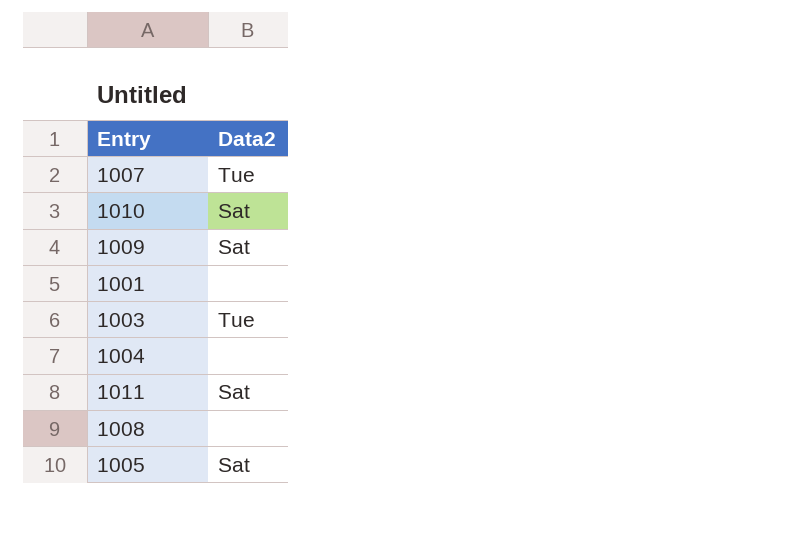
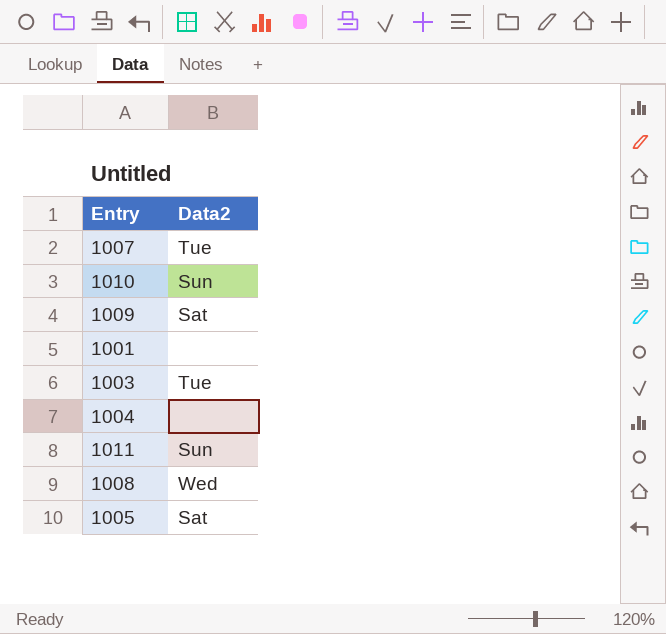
1010 | Data2: Sat -> Sun
1011 | Data2: Sat -> Sun
1008 | Data2: none -> Wed

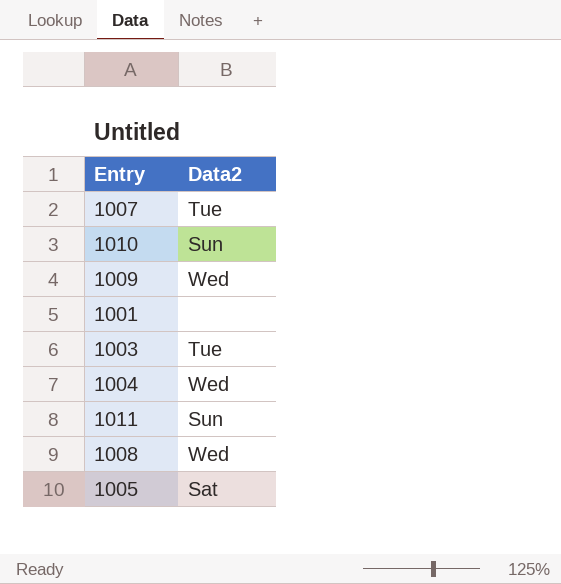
1009 | Data2: Sat -> Wed
1004 | Data2: none -> Wed

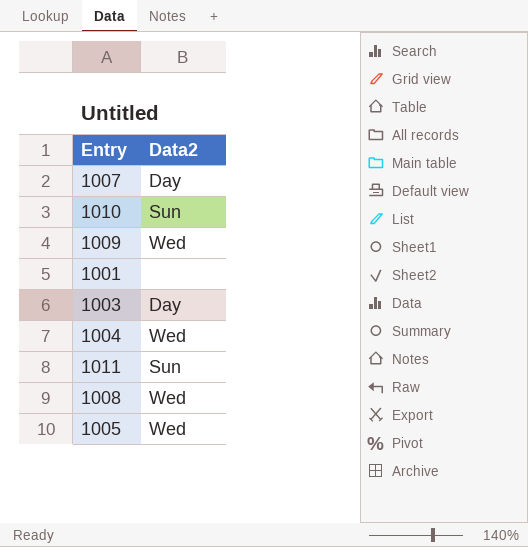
1007 | Data2: Tue -> Day
1003 | Data2: Tue -> Day
1005 | Data2: Sat -> Wed

